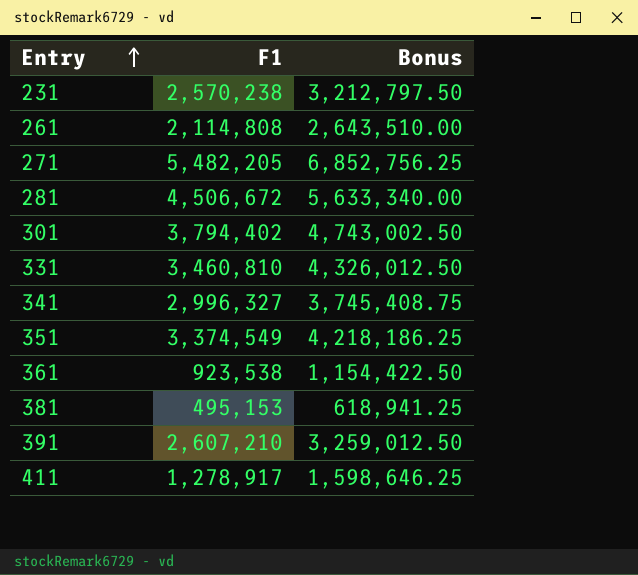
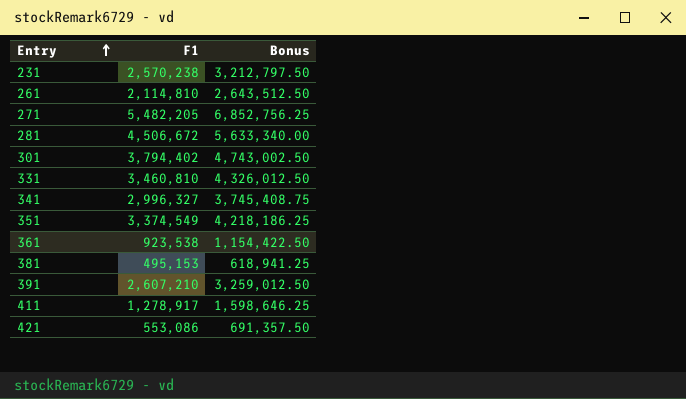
261 | F1: 2,114,808 -> 2,114,810
261 | Bonus: 2,643,510.00 -> 2,643,512.50
row 421: none -> 553,086 | 691,357.50

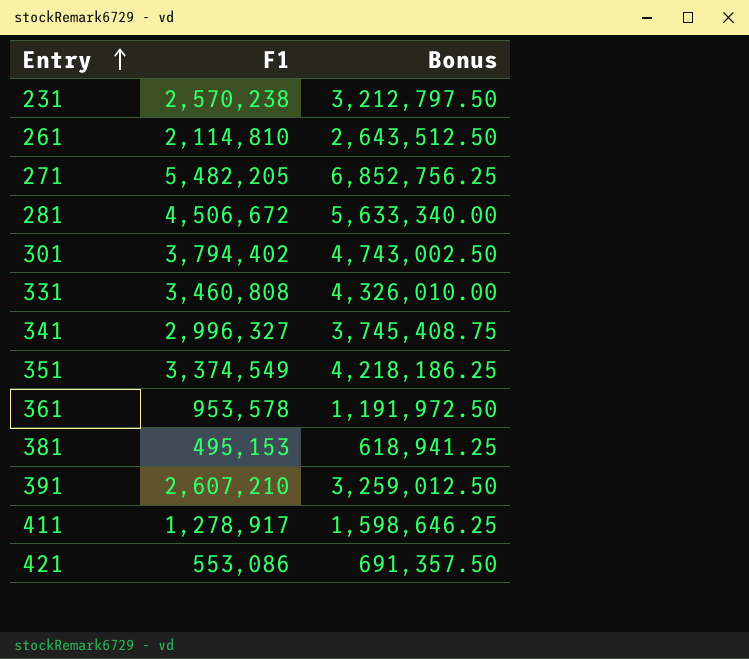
331 | F1: 3,460,810 -> 3,460,808
331 | Bonus: 4,326,012.50 -> 4,326,010.00
361 | F1: 923,538 -> 953,578
361 | Bonus: 1,154,422.50 -> 1,191,972.50

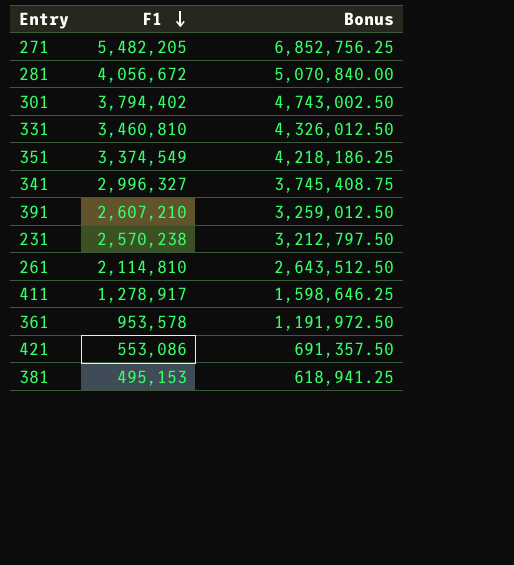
row order: Entry ascending -> F1 descending
281 | F1: 4,506,672 -> 4,056,672
281 | Bonus: 5,633,340.00 -> 5,070,840.00
331 | F1: 3,460,808 -> 3,460,810
331 | Bonus: 4,326,010.00 -> 4,326,012.50

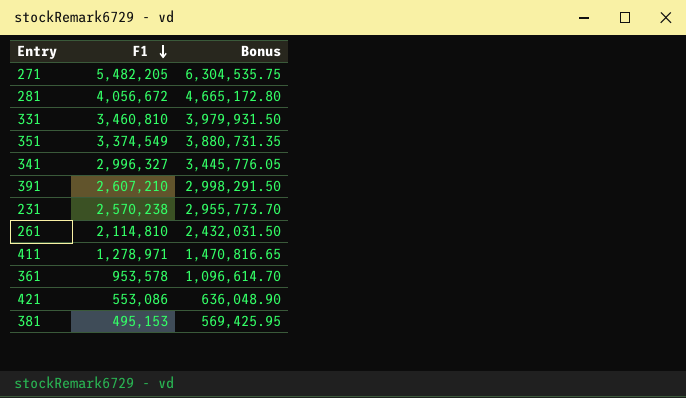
column Bonus | formula: [F1] * 1.25 -> [F1] * 1.15
row 301: 3,794,402 | 4,743,002.50 -> none
411 | F1: 1,278,917 -> 1,278,971

